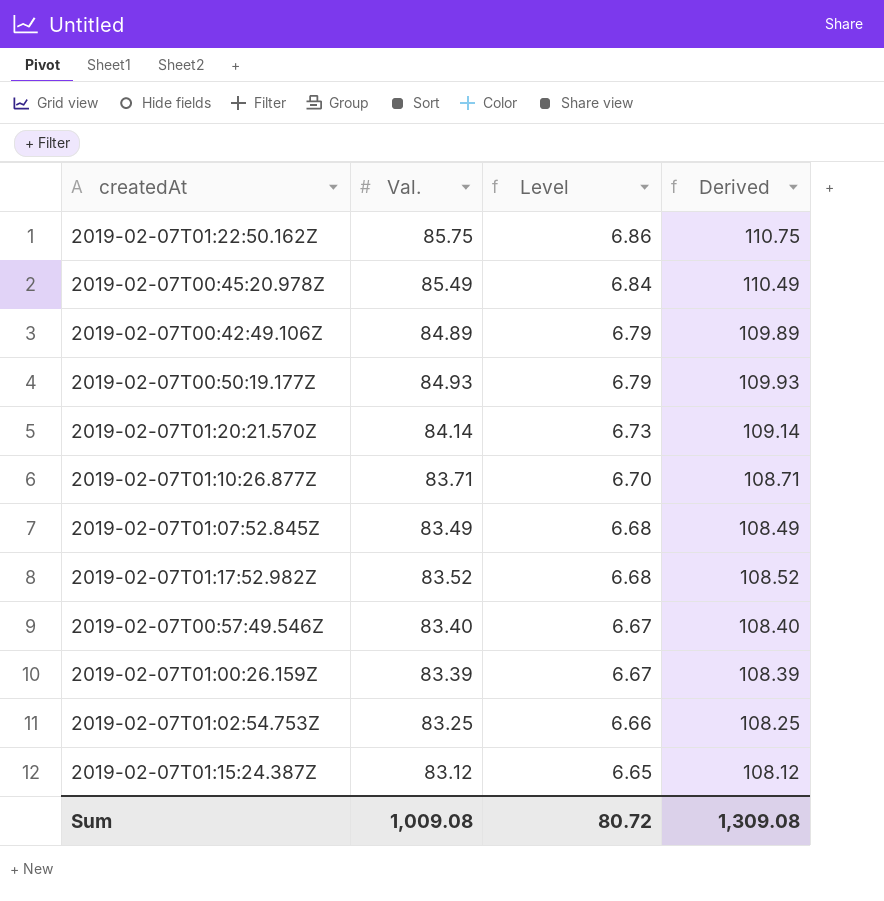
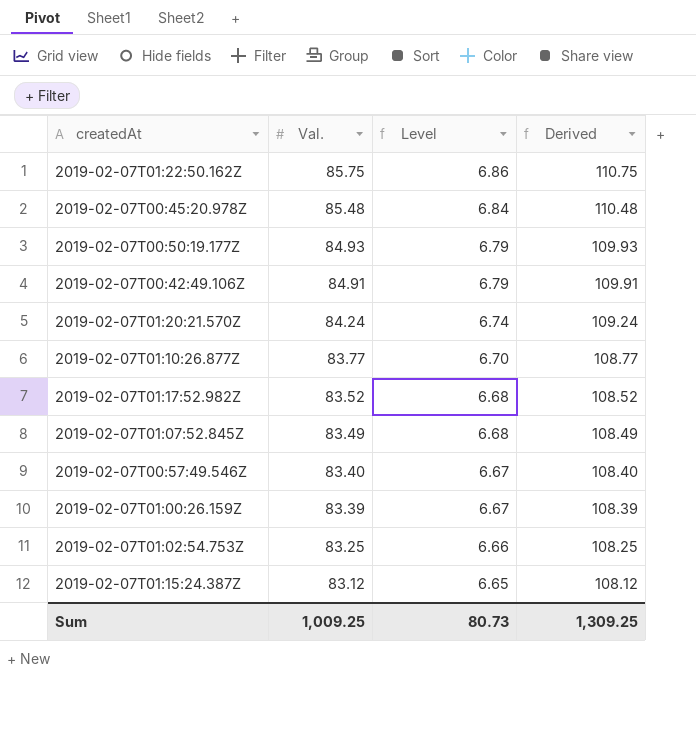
row order: Level descending -> Val. descending
2019-02-07T00:45:20.978Z | Val.: 85.49 -> 85.48
2019-02-07T00:45:20.978Z | Derived: 110.49 -> 110.48
2019-02-07T00:42:49.106Z | Val.: 84.89 -> 84.91
2019-02-07T00:42:49.106Z | Derived: 109.89 -> 109.91
2019-02-07T01:20:21.570Z | Val.: 84.14 -> 84.24
2019-02-07T01:20:21.570Z | Level: 6.73 -> 6.74
2019-02-07T01:20:21.570Z | Derived: 109.14 -> 109.24
2019-02-07T01:10:26.877Z | Val.: 83.71 -> 83.77
2019-02-07T01:10:26.877Z | Derived: 108.71 -> 108.77
Sum | Val.: 1,009.08 -> 1,009.25
Sum | Level: 80.72 -> 80.73
Sum | Derived: 1,309.08 -> 1,309.25

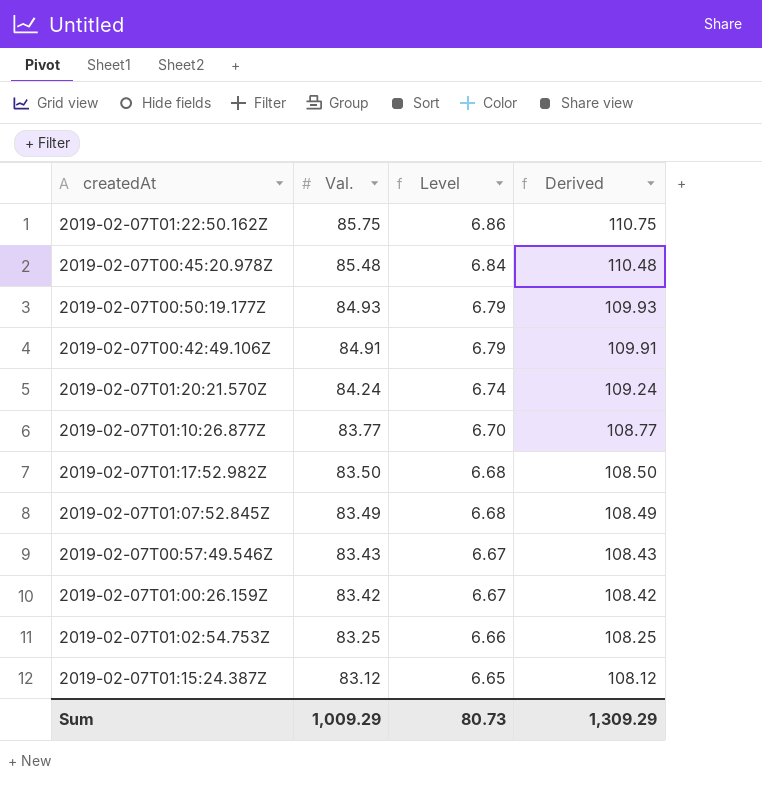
2019-02-07T01:17:52.982Z | Val.: 83.52 -> 83.50
2019-02-07T01:17:52.982Z | Derived: 108.52 -> 108.50
2019-02-07T00:57:49.546Z | Val.: 83.40 -> 83.43
2019-02-07T00:57:49.546Z | Derived: 108.40 -> 108.43
2019-02-07T01:00:26.159Z | Val.: 83.39 -> 83.42
2019-02-07T01:00:26.159Z | Derived: 108.39 -> 108.42
Sum | Val.: 1,009.25 -> 1,009.29
Sum | Derived: 1,309.25 -> 1,309.29

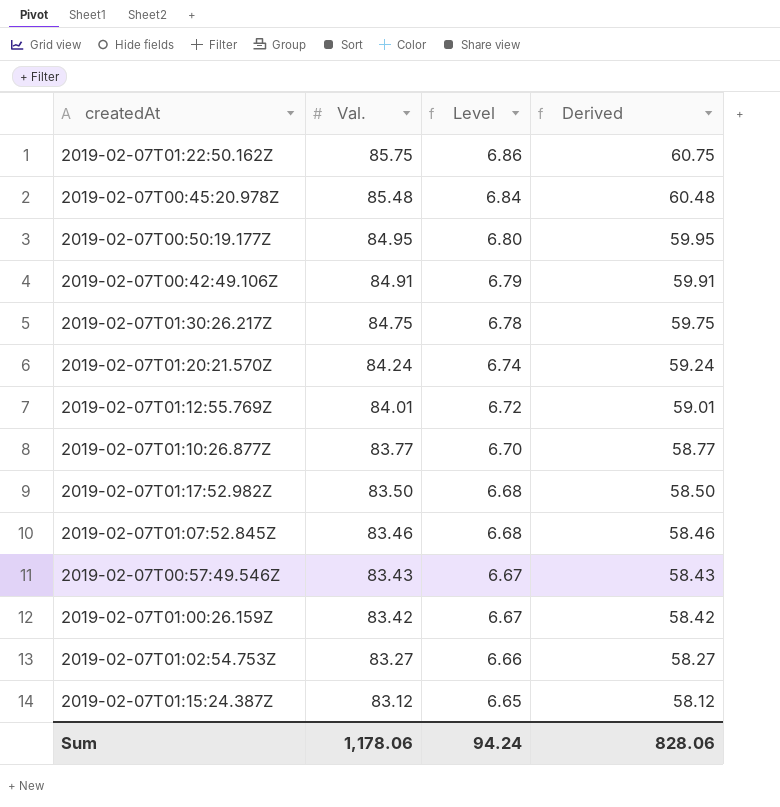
column Derived | formula: [Val.] + 25 -> [Val.] - 25
2019-02-07T00:50:19.177Z | Val.: 84.93 -> 84.95
2019-02-07T00:50:19.177Z | Level: 6.79 -> 6.80
row 2019-02-07T01:30:26.217Z: none -> 84.75 | 6.78 | 59.75
row 2019-02-07T01:12:55.769Z: none -> 84.01 | 6.72 | 59.01
2019-02-07T01:07:52.845Z | Val.: 83.49 -> 83.46
2019-02-07T01:02:54.753Z | Val.: 83.25 -> 83.27
Sum | Val.: 1,009.29 -> 1,178.06
Sum | Level: 80.73 -> 94.24
Sum | Derived: 1,309.29 -> 828.06

